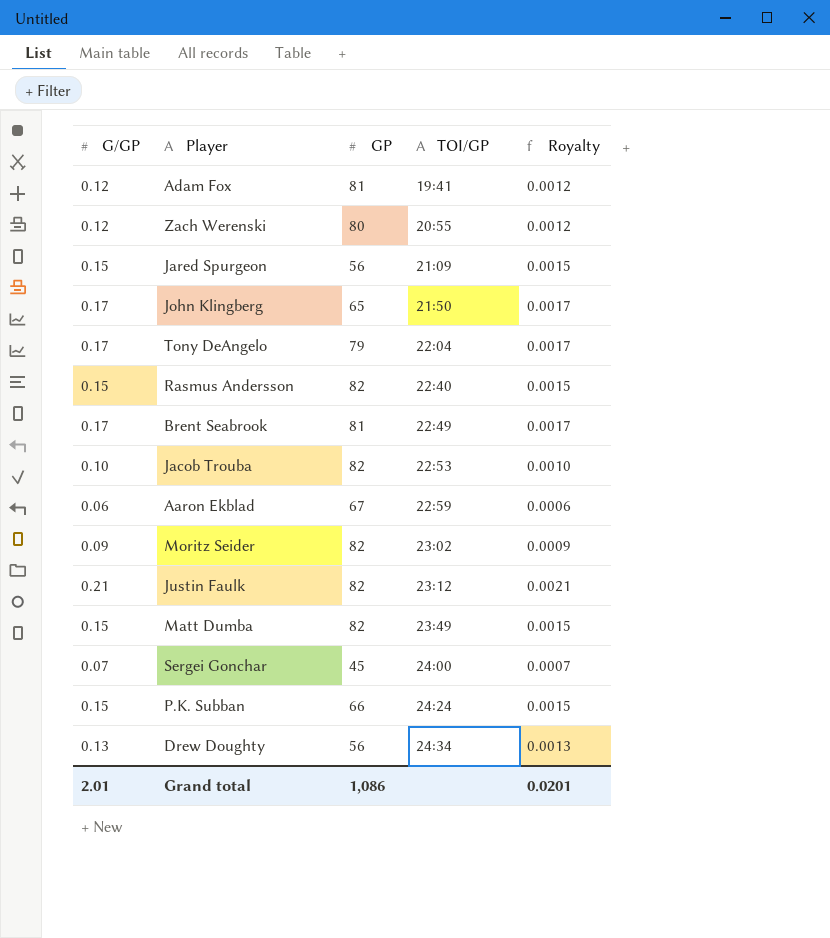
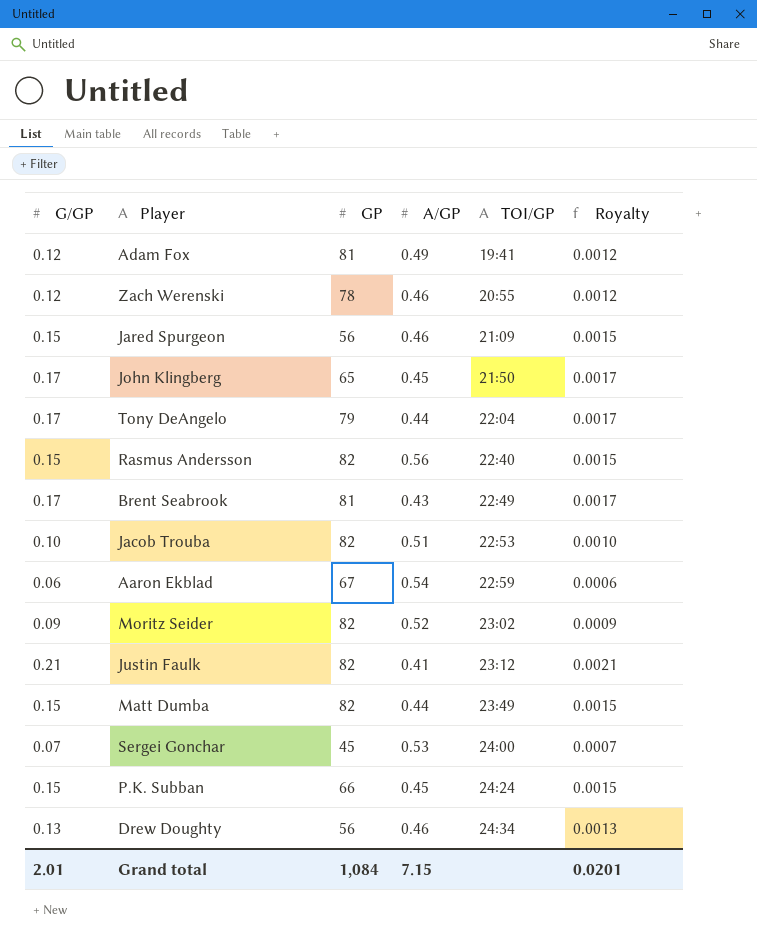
column A/GP | position: none -> 4
Zach Werenski | GP: 80 -> 78
Grand total | GP: 1,086 -> 1,084

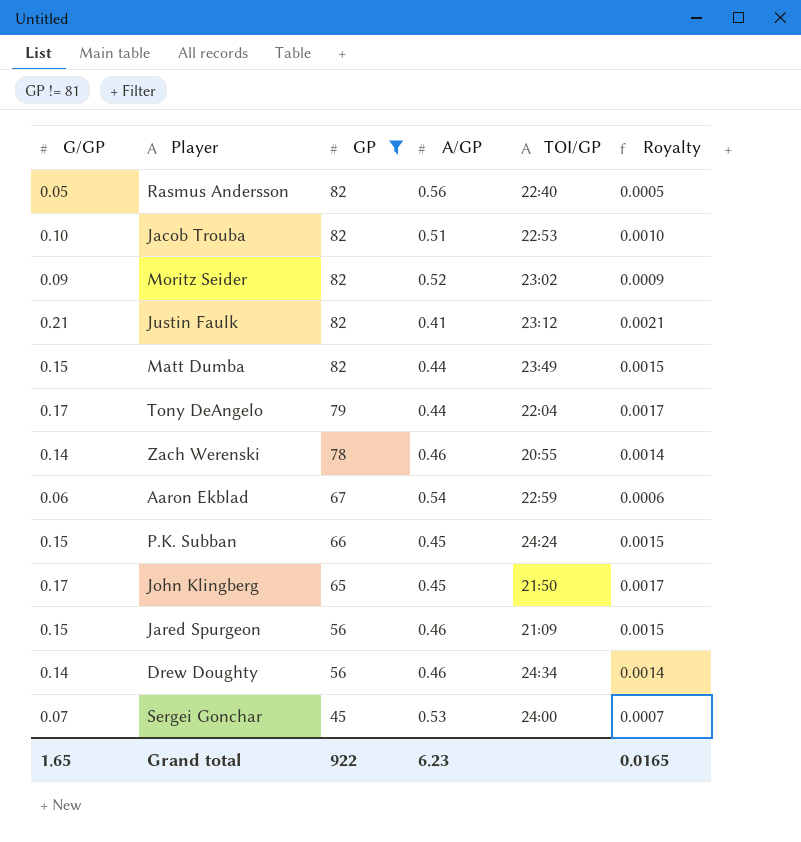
filter: none -> GP != 81
row order: TOI/GP ascending -> GP descending
Rasmus Andersson | G/GP: 0.15 -> 0.05
Rasmus Andersson | Royalty: 0.0015 -> 0.0005
Zach Werenski | G/GP: 0.12 -> 0.14
Zach Werenski | Royalty: 0.0012 -> 0.0014
Drew Doughty | G/GP: 0.13 -> 0.14
Drew Doughty | Royalty: 0.0013 -> 0.0014
Grand total | G/GP: 2.01 -> 1.65
Grand total | GP: 1,084 -> 922
Grand total | A/GP: 7.15 -> 6.23
Grand total | Royalty: 0.0201 -> 0.0165

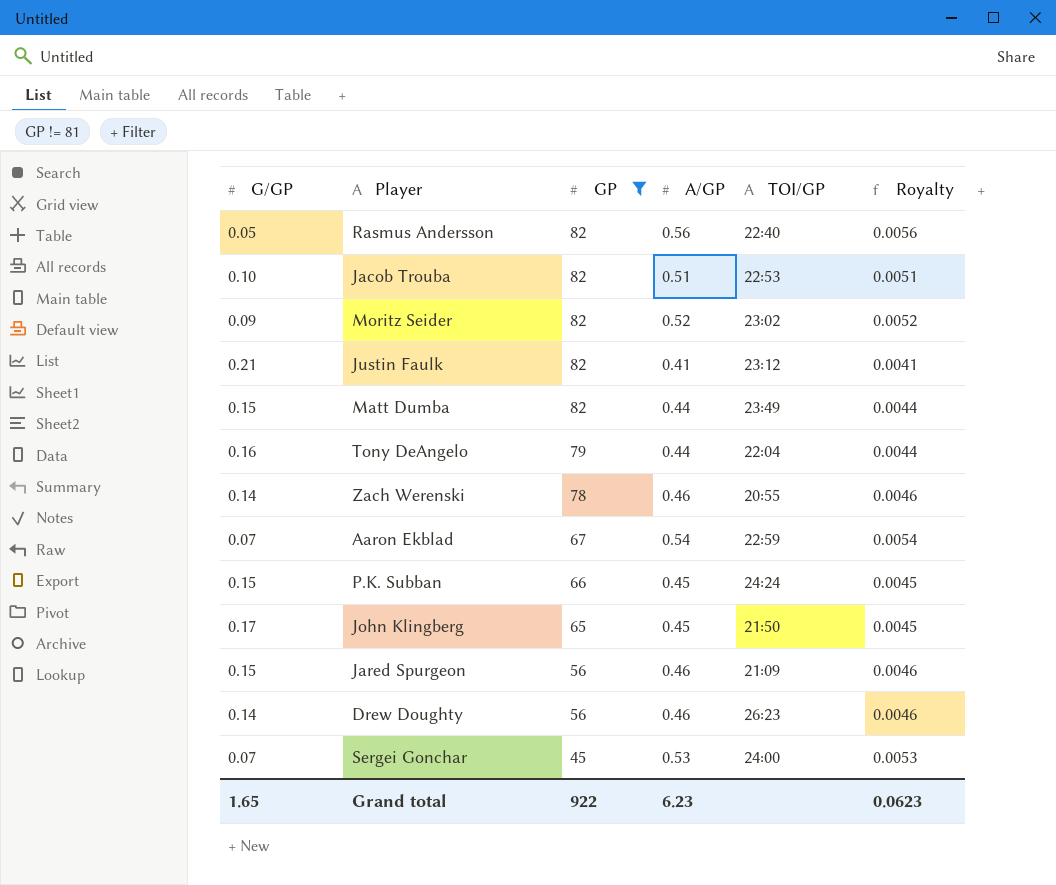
column Royalty | formula: [G/GP] * 0.01 -> [A/GP] * 0.01
Tony DeAngelo | G/GP: 0.17 -> 0.16
Aaron Ekblad | G/GP: 0.06 -> 0.07
Drew Doughty | TOI/GP: 24:34 -> 26:23
Grand total | Royalty: 0.0165 -> 0.0623

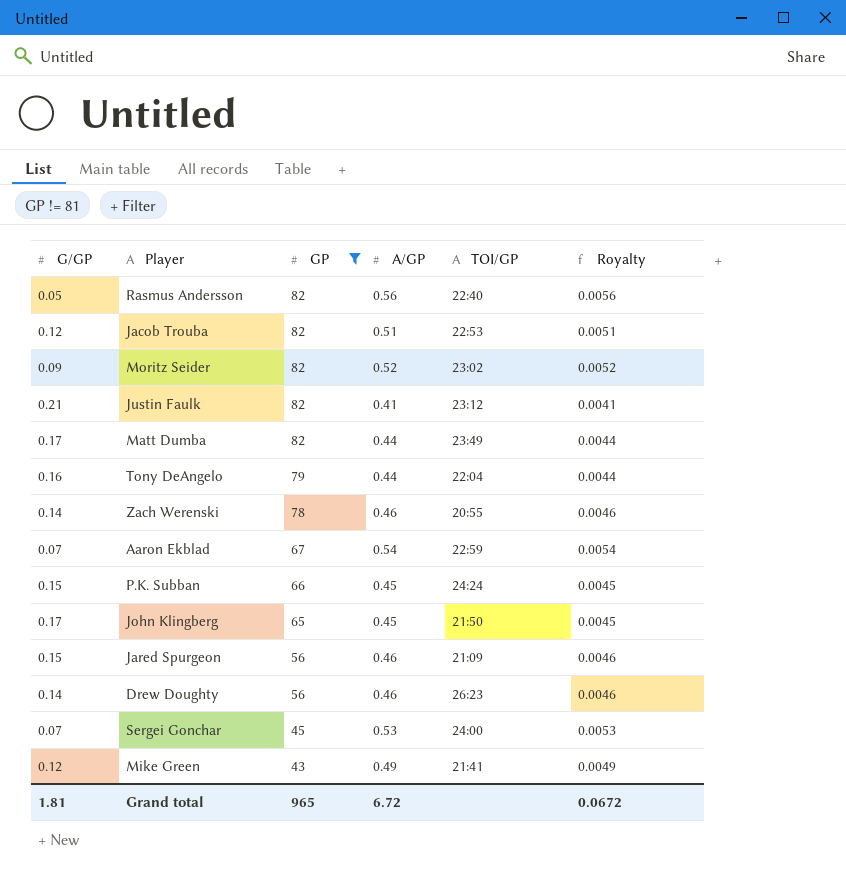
Jacob Trouba | G/GP: 0.10 -> 0.12
Matt Dumba | G/GP: 0.15 -> 0.17
row Mike Green: none -> 0.12 | 43 | 0.49 | 21:41 | 0.0049
Grand total | G/GP: 1.65 -> 1.81
Grand total | GP: 922 -> 965
Grand total | A/GP: 6.23 -> 6.72
Grand total | Royalty: 0.0623 -> 0.0672

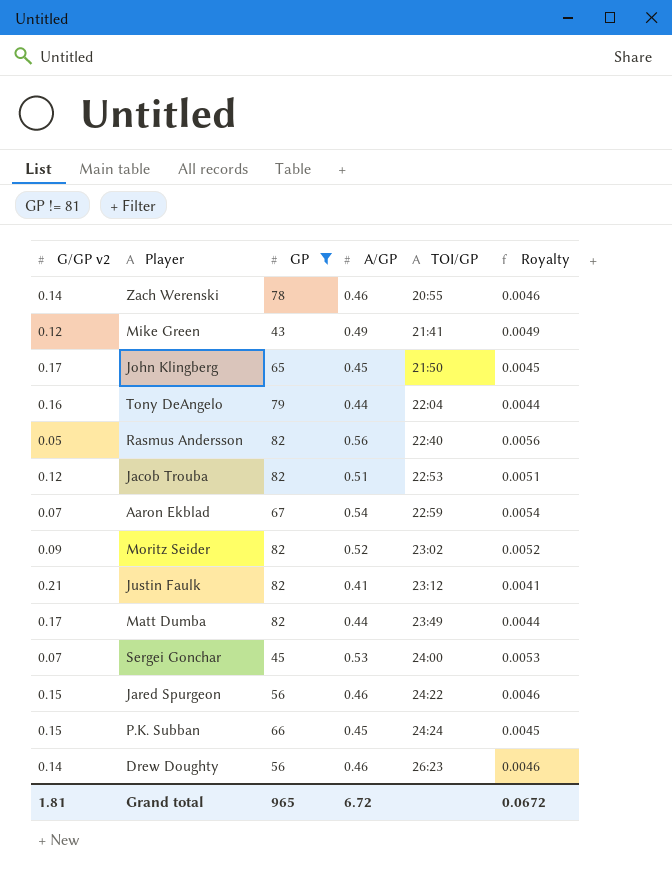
row order: GP descending -> TOI/GP ascending
column name: G/GP -> G/GP v2
Jared Spurgeon | TOI/GP: 21:09 -> 24:22

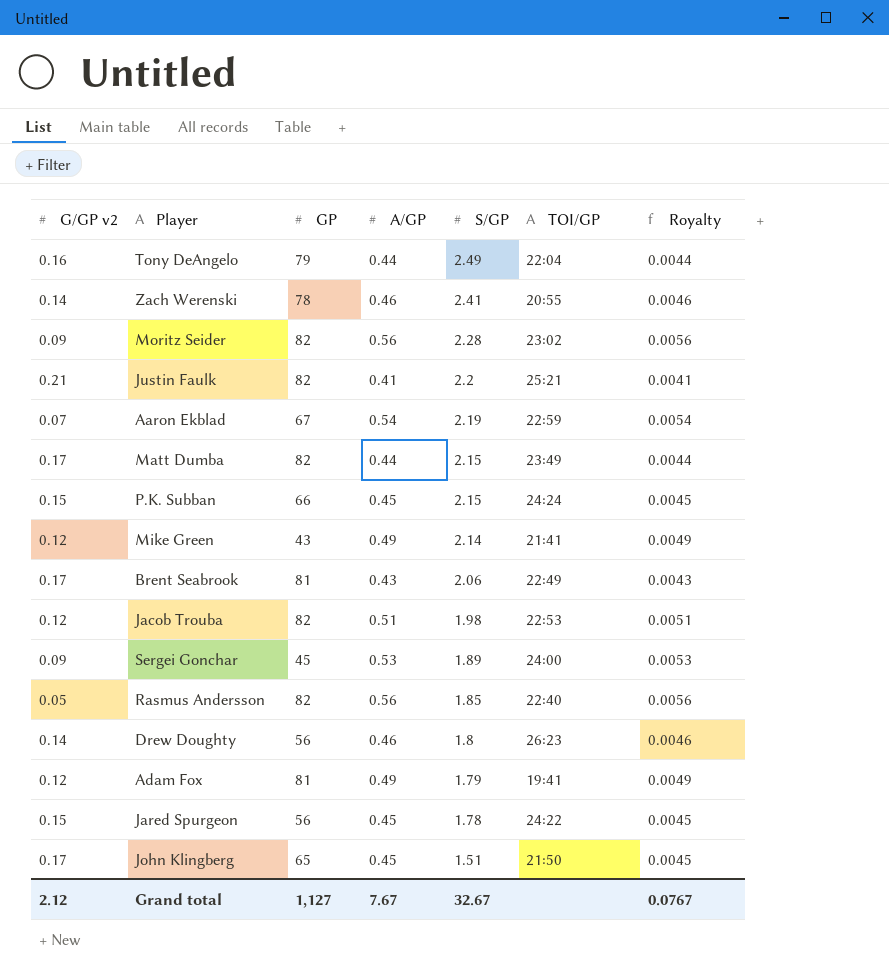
filter: GP != 81 -> none
row order: TOI/GP ascending -> S/GP descending
column S/GP | position: none -> 5
Moritz Seider | A/GP: 0.52 -> 0.56
Moritz Seider | Royalty: 0.0052 -> 0.0056
Justin Faulk | TOI/GP: 23:12 -> 25:21
Sergei Gonchar | G/GP v2: 0.07 -> 0.09
Jared Spurgeon | A/GP: 0.46 -> 0.45
Jared Spurgeon | Royalty: 0.0046 -> 0.0045
Grand total | G/GP v2: 1.81 -> 2.12
Grand total | GP: 965 -> 1,127
Grand total | A/GP: 6.72 -> 7.67
Grand total | Royalty: 0.0672 -> 0.0767

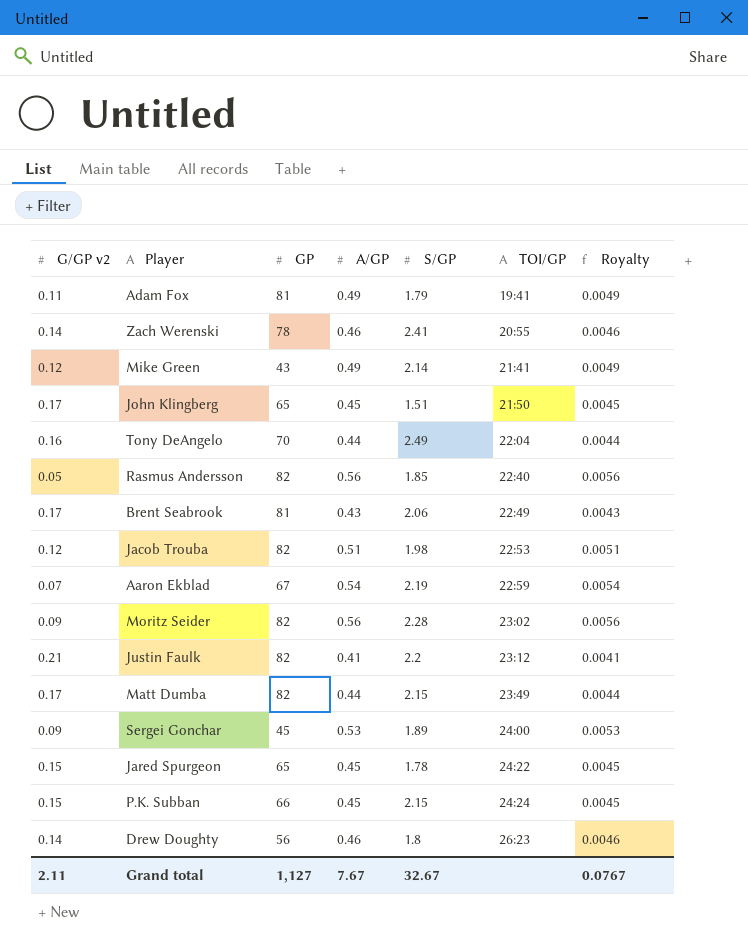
row order: S/GP descending -> TOI/GP ascending
Adam Fox | G/GP v2: 0.12 -> 0.11
Tony DeAngelo | GP: 79 -> 70
Justin Faulk | TOI/GP: 25:21 -> 23:12
Jared Spurgeon | GP: 56 -> 65
Grand total | G/GP v2: 2.12 -> 2.11

